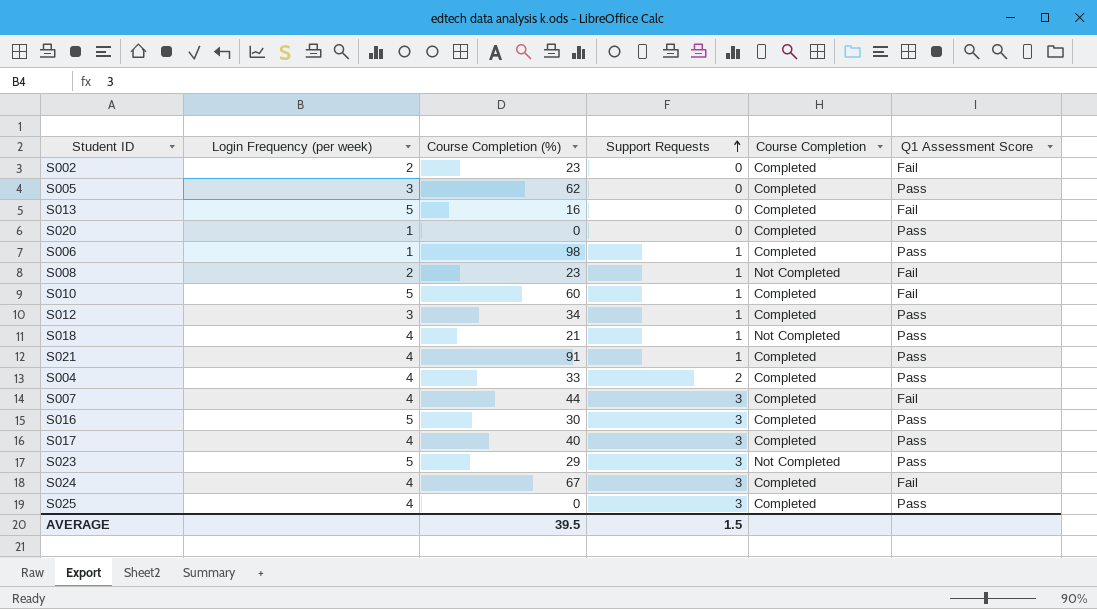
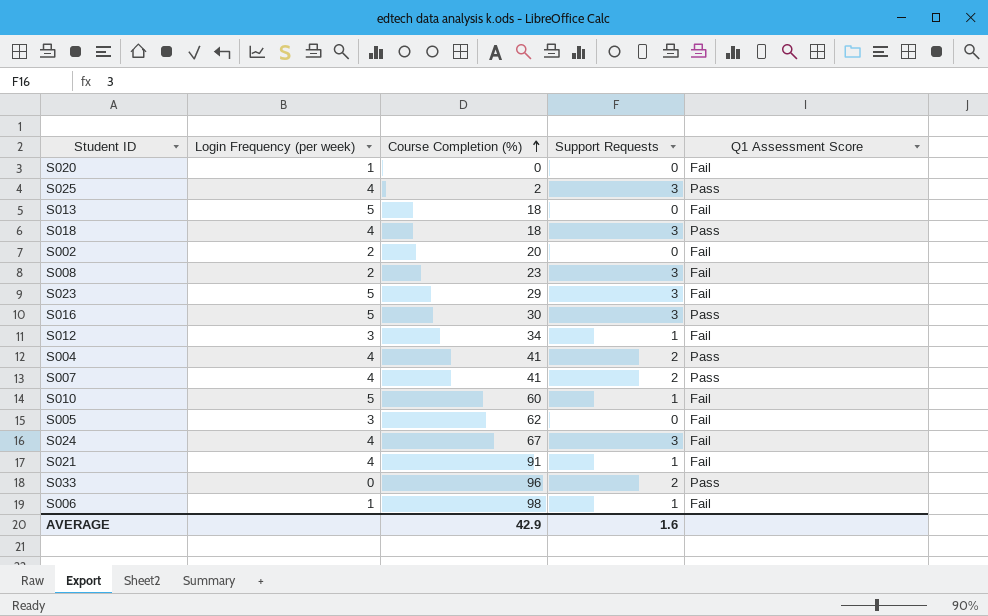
row order: Support Requests ascending -> Course Completion (%) ascending
column Course Completion | position: 5 -> none
row S017: 4 | 40 | 3 | Completed | Pass -> none
S020 | Q1 Assessment Score: Pass -> Fail
S025 | Course Completion (%): 0 -> 2
S013 | Course Completion (%): 16 -> 18
S018 | Course Completion (%): 21 -> 18
S018 | Support Requests: 1 -> 3
S002 | Course Completion (%): 23 -> 20
S008 | Support Requests: 1 -> 3
S023 | Q1 Assessment Score: Pass -> Fail
S012 | Q1 Assessment Score: Pass -> Fail
S004 | Course Completion (%): 33 -> 41
S007 | Course Completion (%): 44 -> 41
S007 | Support Requests: 3 -> 2
S007 | Q1 Assessment Score: Fail -> Pass
S005 | Q1 Assessment Score: Pass -> Fail
S021 | Q1 Assessment Score: Pass -> Fail
row S033: none -> 0 | 96 | 2 | Pass
S006 | Q1 Assessment Score: Pass -> Fail
AVERAGE | Course Completion (%): 39.5 -> 42.9
AVERAGE | Support Requests: 1.5 -> 1.6

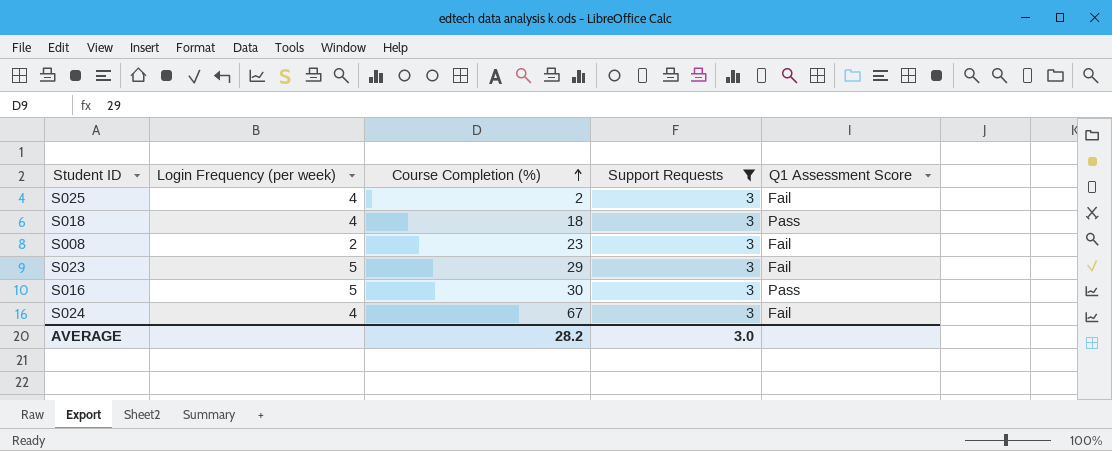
filter: none -> Support Requests = 3
S025 | Q1 Assessment Score: Pass -> Fail
AVERAGE | Course Completion (%): 42.9 -> 28.2
AVERAGE | Support Requests: 1.6 -> 3.0

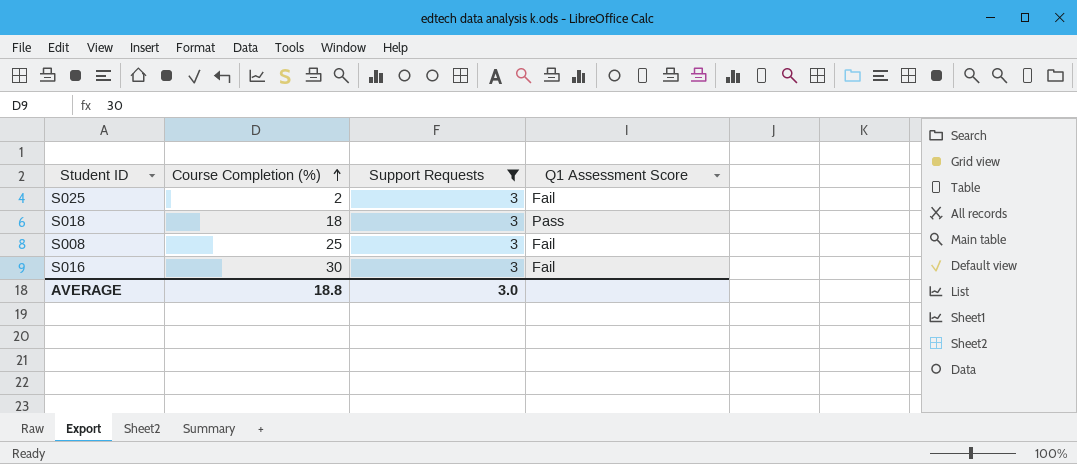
column Login Frequency (per week) | position: 2 -> none
row S023: 5 | 29 | 3 | Fail -> none
row S024: 4 | 67 | 3 | Fail -> none
S008 | Course Completion (%): 23 -> 25
S016 | Q1 Assessment Score: Pass -> Fail
AVERAGE | Course Completion (%): 28.2 -> 18.8

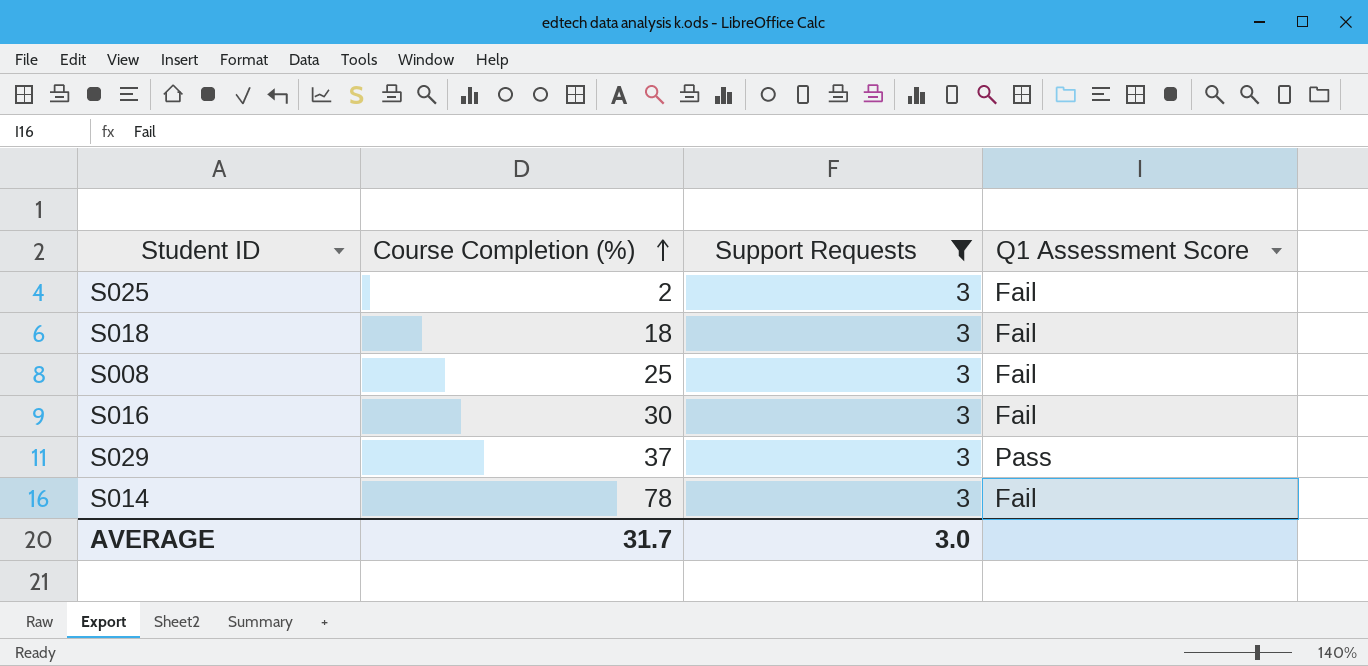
S018 | Q1 Assessment Score: Pass -> Fail
row S029: none -> 37 | 3 | Pass
row S014: none -> 78 | 3 | Fail
AVERAGE | Course Completion (%): 18.8 -> 31.7

